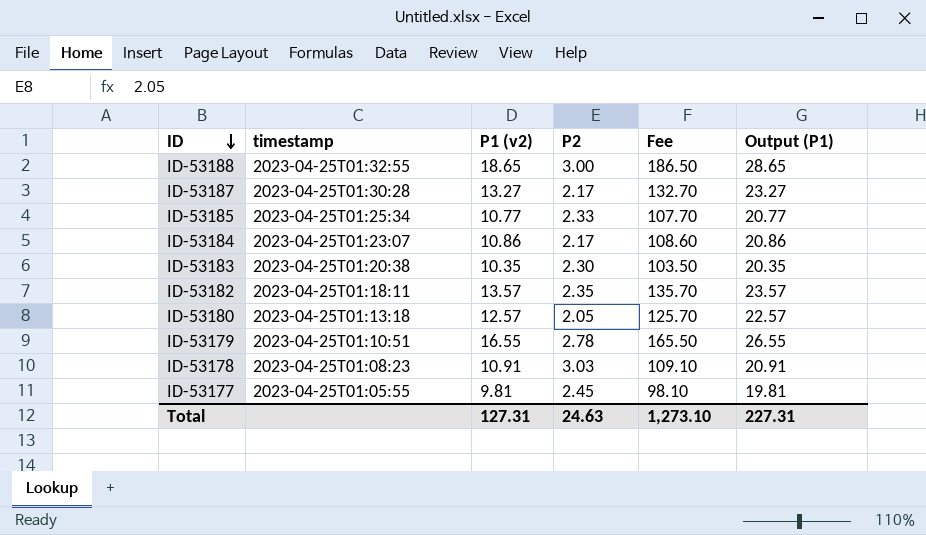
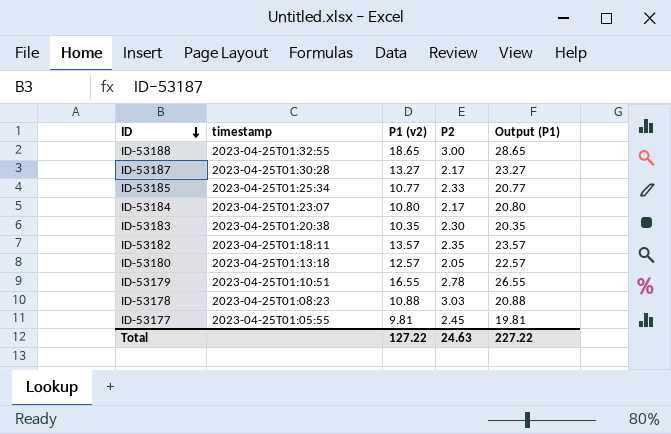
column Fee | formula: [P1 (v2)] * 10 -> none
ID-53184 | P1 (v2): 10.86 -> 10.80
ID-53184 | Output (P1): 20.86 -> 20.80
ID-53178 | P1 (v2): 10.91 -> 10.88
ID-53178 | Output (P1): 20.91 -> 20.88
Total | P1 (v2): 127.31 -> 127.22
Total | Output (P1): 227.31 -> 227.22

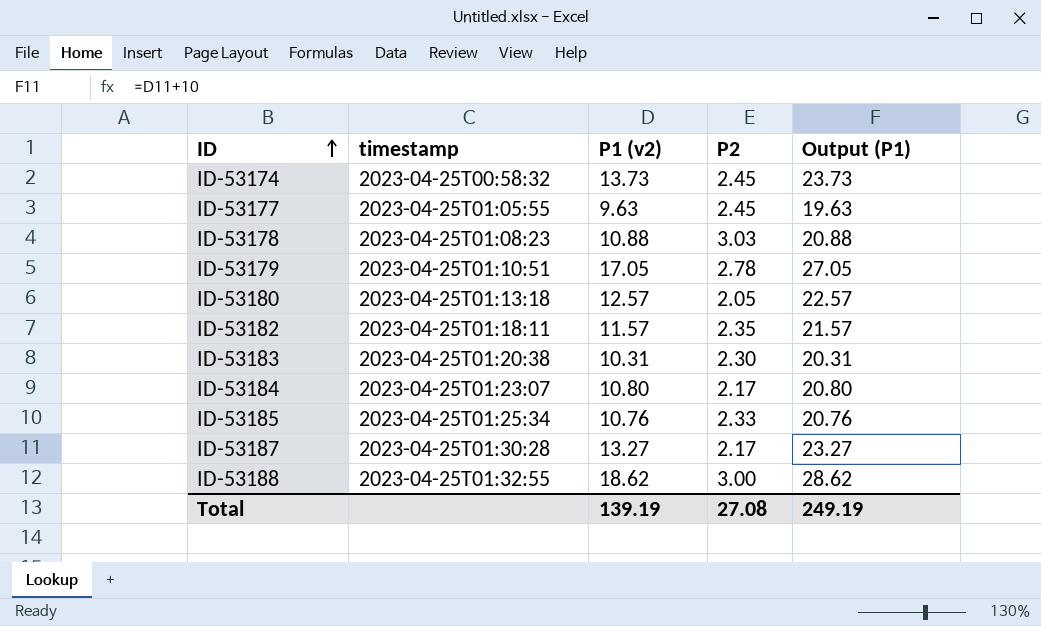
row order: ID descending -> ID ascending
row ID-53174: none -> 2023-04-25T00:58:32 | 13.73 | 2.45 | 23.73
ID-53177 | P1 (v2): 9.81 -> 9.63
ID-53177 | Output (P1): 19.81 -> 19.63
ID-53179 | P1 (v2): 16.55 -> 17.05
ID-53179 | Output (P1): 26.55 -> 27.05
ID-53182 | P1 (v2): 13.57 -> 11.57
ID-53182 | Output (P1): 23.57 -> 21.57
ID-53183 | P1 (v2): 10.35 -> 10.31
ID-53183 | Output (P1): 20.35 -> 20.31
ID-53185 | P1 (v2): 10.77 -> 10.76
ID-53185 | Output (P1): 20.77 -> 20.76
ID-53188 | P1 (v2): 18.65 -> 18.62
ID-53188 | Output (P1): 28.65 -> 28.62
Total | P1 (v2): 127.22 -> 139.19
Total | P2: 24.63 -> 27.08
Total | Output (P1): 227.22 -> 249.19

